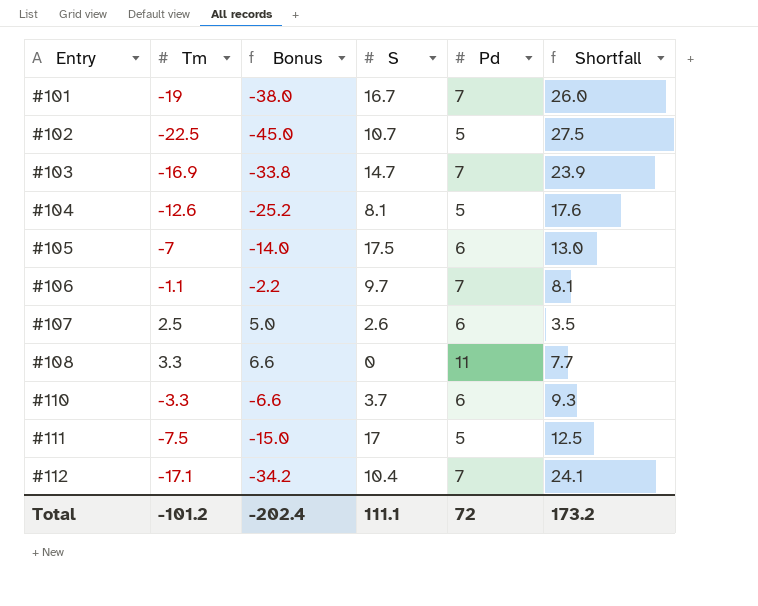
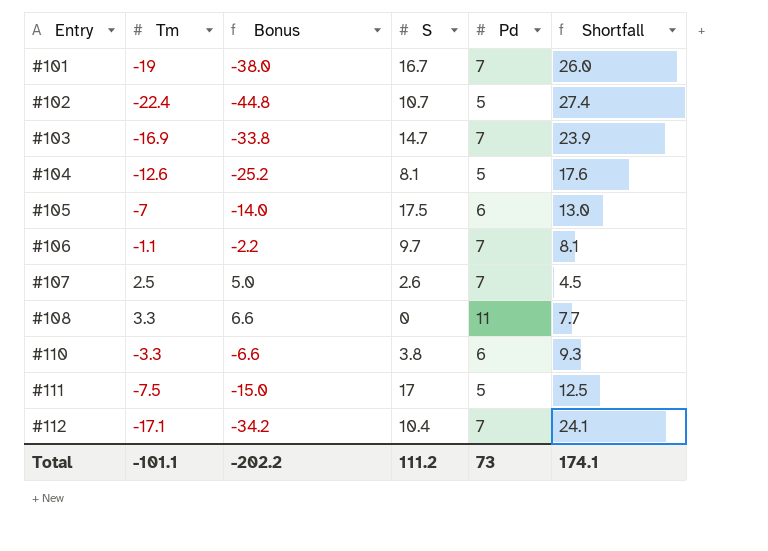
#102 | Tm: -22.5 -> -22.4
#102 | Bonus: -45.0 -> -44.8
#102 | Shortfall: 27.5 -> 27.4
#107 | Pd: 6 -> 7
#107 | Shortfall: 3.5 -> 4.5
#110 | S: 3.7 -> 3.8
Total | Tm: -101.2 -> -101.1
Total | Bonus: -202.4 -> -202.2
Total | S: 111.1 -> 111.2
Total | Pd: 72 -> 73
Total | Shortfall: 173.2 -> 174.1

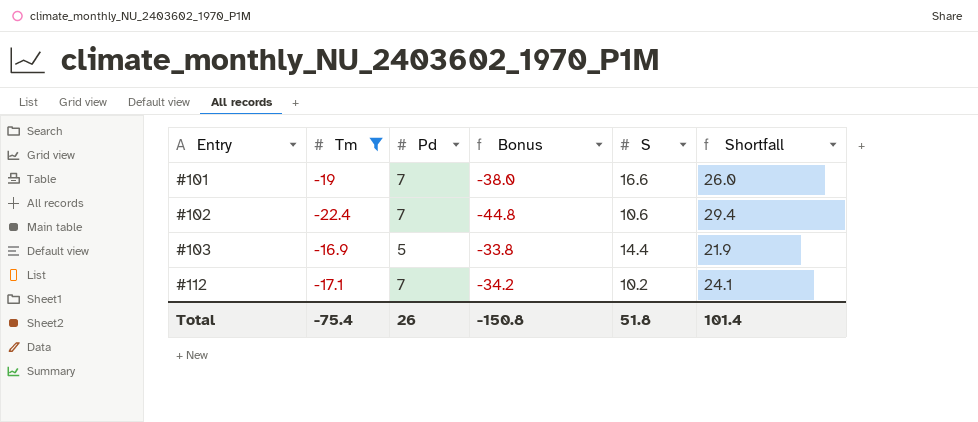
filter: none -> Tm <= -16.9
column Pd | position: 5 -> 3
#101 | S: 16.7 -> 16.6
#102 | Pd: 5 -> 7
#102 | S: 10.7 -> 10.6
#102 | Shortfall: 27.4 -> 29.4
#103 | Pd: 7 -> 5
#103 | S: 14.7 -> 14.4
#103 | Shortfall: 23.9 -> 21.9
#112 | S: 10.4 -> 10.2
Total | Tm: -101.1 -> -75.4
Total | Pd: 73 -> 26
Total | Bonus: -202.2 -> -150.8
Total | S: 111.2 -> 51.8
Total | Shortfall: 174.1 -> 101.4

